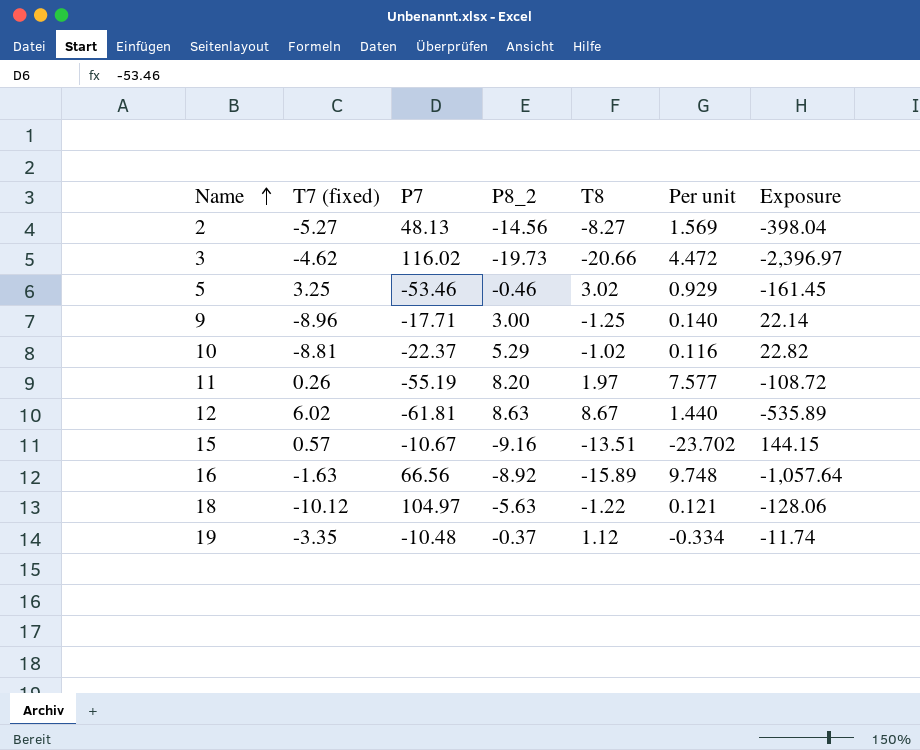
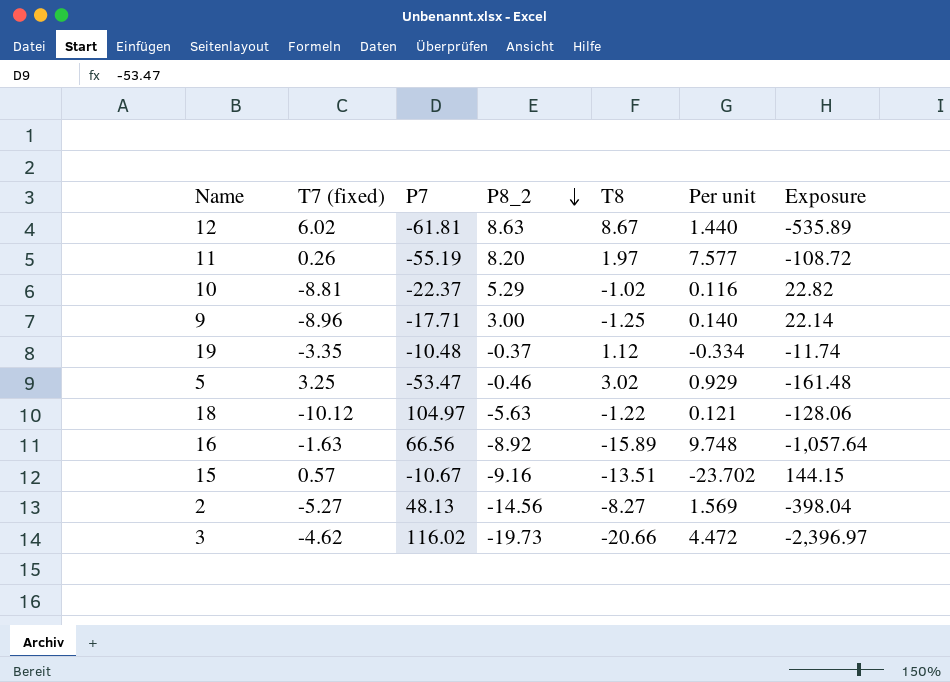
row order: Name ascending -> P8_2 descending
5 | P7: -53.46 -> -53.47
5 | Exposure: -161.45 -> -161.48

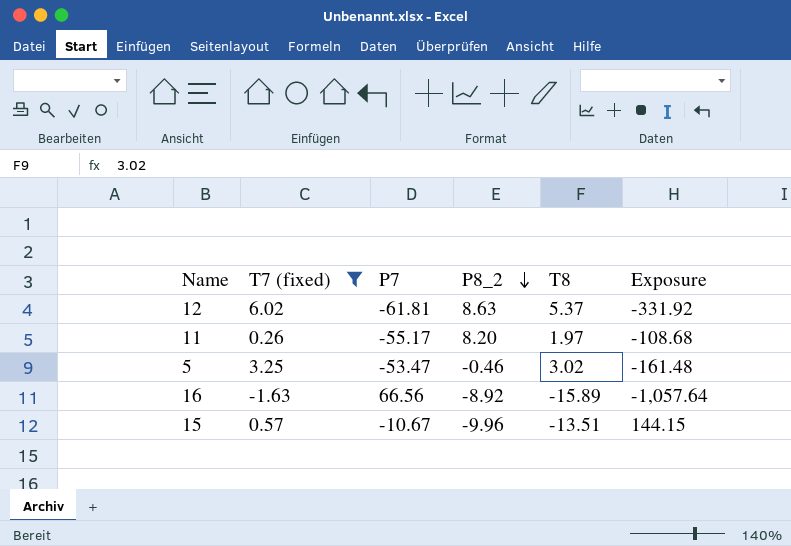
filter: none -> T7 (fixed) >= -1.63
column Per unit | formula: [T8] / [T7 (fixed)] -> none
12 | T8: 8.67 -> 5.37
12 | Exposure: -535.89 -> -331.92
11 | P7: -55.19 -> -55.17
11 | Exposure: -108.72 -> -108.68
15 | P8_2: -9.16 -> -9.96

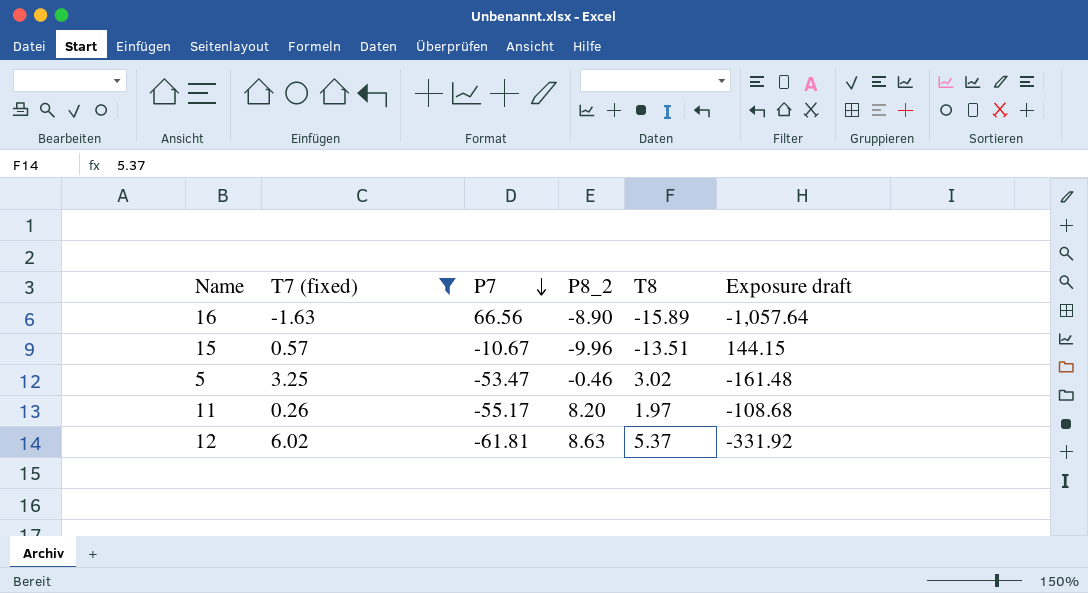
row order: P8_2 descending -> P7 descending
column name: Exposure -> Exposure draft
16 | P8_2: -8.92 -> -8.90

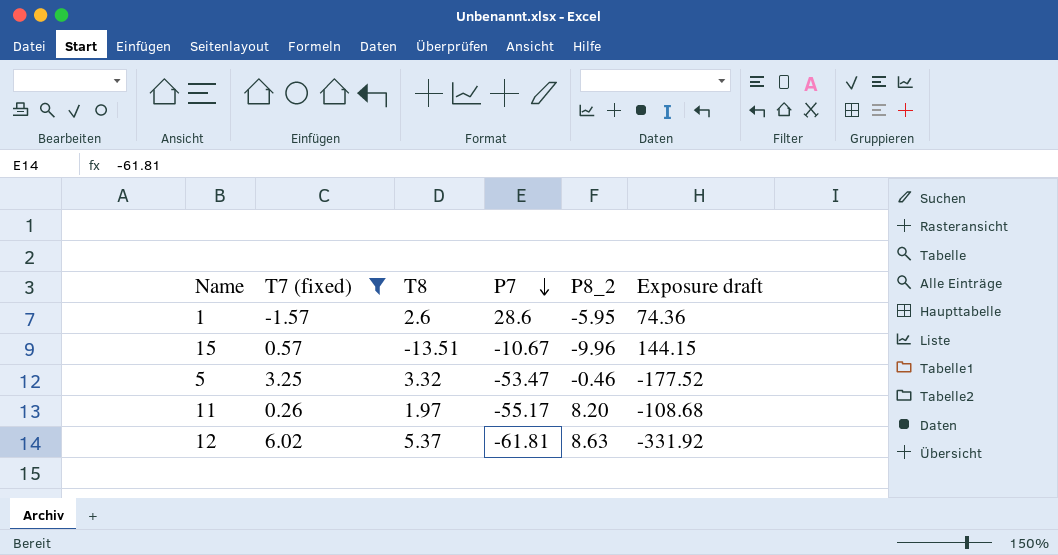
column T8 | position: 5 -> 3
row 16: -1.63 | 66.56 | -8.90 | -15.89 | -1,057.64 -> none
row 1: none -> -1.57 | 2.6 | 28.6 | -5.95 | 74.36
5 | T8: 3.02 -> 3.32
5 | Exposure draft: -161.48 -> -177.52

